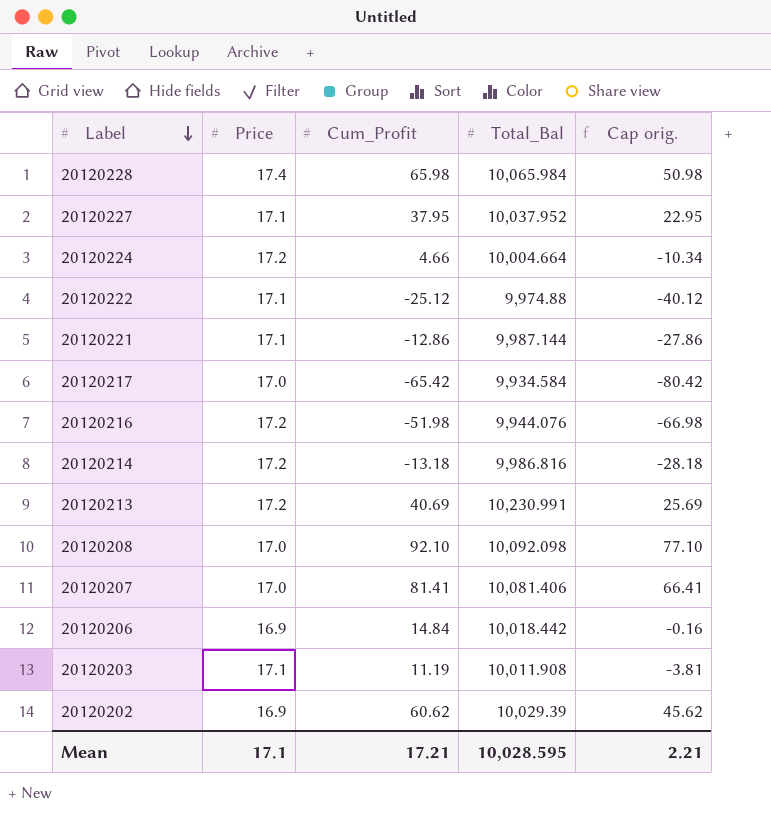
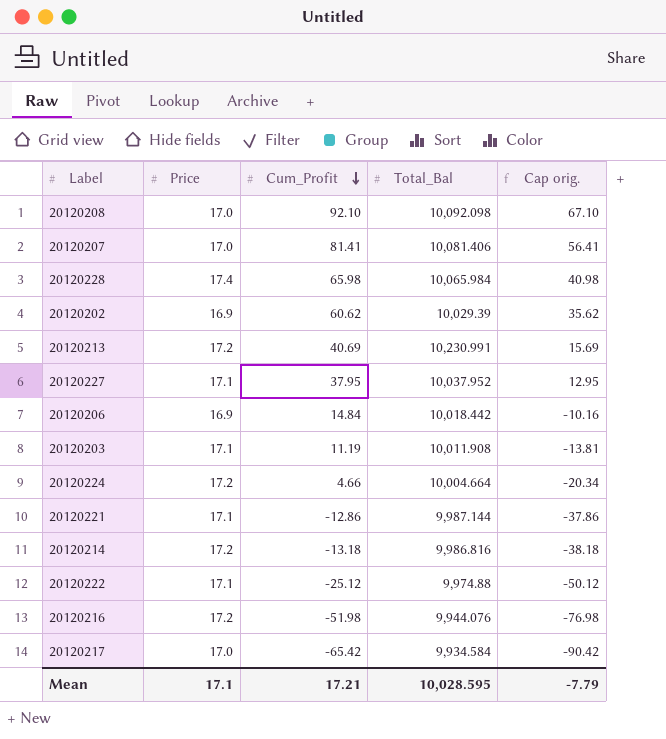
row order: Label descending -> Cum_Profit descending
column Cap orig. | formula: [Cum_Profit] - 15 -> [Cum_Profit] - 25
Mean | Cap orig.: 2.21 -> -7.79

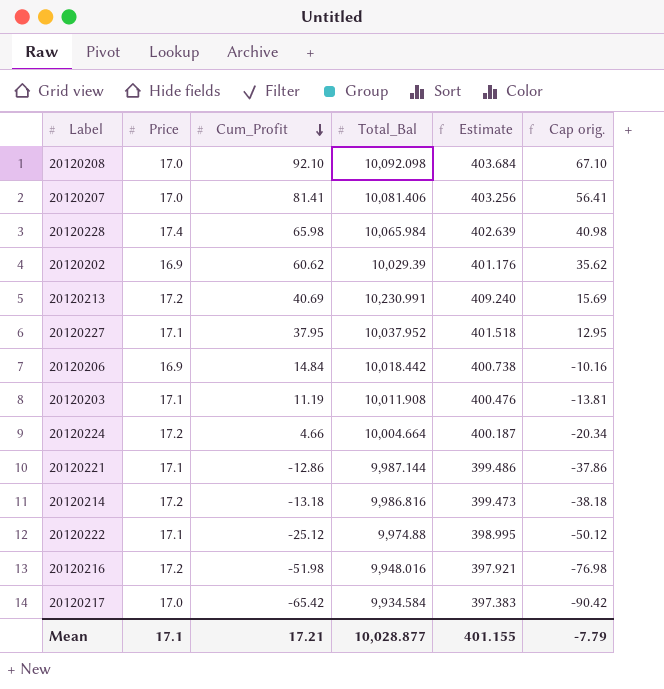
column Estimate | formula: none -> [Total_Bal] * 0.04
20120216 | Total_Bal: 9,944.076 -> 9,948.016
Mean | Total_Bal: 10,028.595 -> 10,028.877

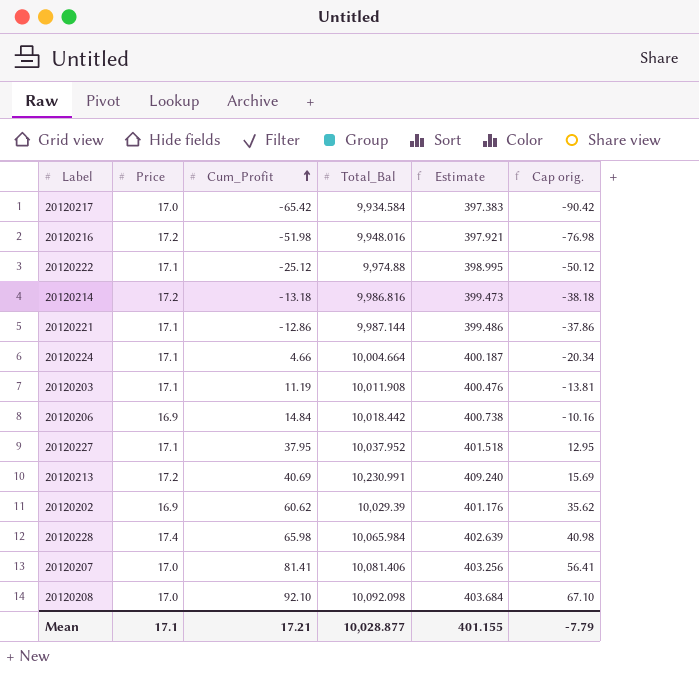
row order: Cum_Profit descending -> Cum_Profit ascending
20120224 | Price: 17.2 -> 17.1

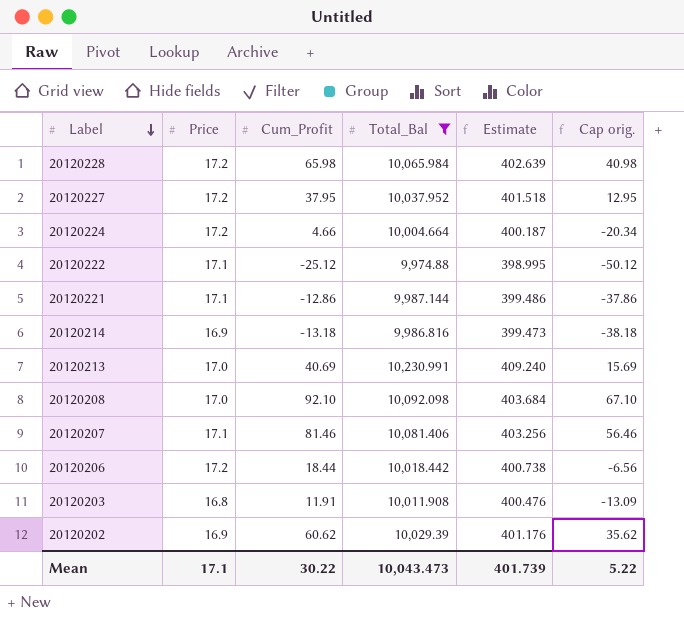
filter: none -> Total_Bal >= 9,974.88
row order: Cum_Profit ascending -> Label descending
20120228 | Price: 17.4 -> 17.2
20120227 | Price: 17.1 -> 17.2
20120224 | Price: 17.1 -> 17.2
20120214 | Price: 17.2 -> 16.9
20120213 | Price: 17.2 -> 17.0
20120207 | Price: 17.0 -> 17.1
20120207 | Cum_Profit: 81.41 -> 81.46
20120207 | Cap orig.: 56.41 -> 56.46
20120206 | Price: 16.9 -> 17.2
20120206 | Cum_Profit: 14.84 -> 18.44
20120206 | Cap orig.: -10.16 -> -6.56
20120203 | Price: 17.1 -> 16.8
20120203 | Cum_Profit: 11.19 -> 11.91
20120203 | Cap orig.: -13.81 -> -13.09
Mean | Cum_Profit: 17.21 -> 30.22
Mean | Total_Bal: 10,028.877 -> 10,043.473
Mean | Estimate: 401.155 -> 401.739
Mean | Cap orig.: -7.79 -> 5.22

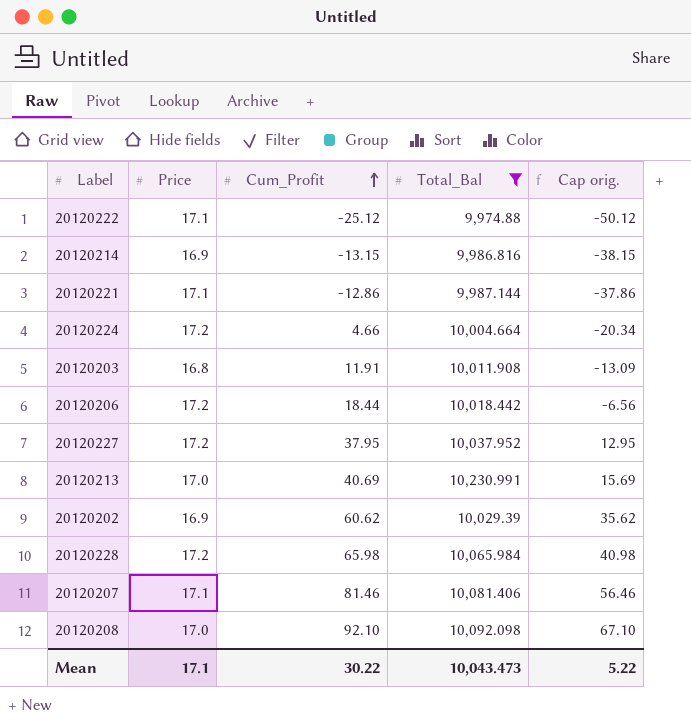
row order: Label descending -> Cum_Profit ascending
column Estimate | formula: [Total_Bal] * 0.04 -> none
20120214 | Cum_Profit: -13.18 -> -13.15
20120214 | Cap orig.: -38.18 -> -38.15

